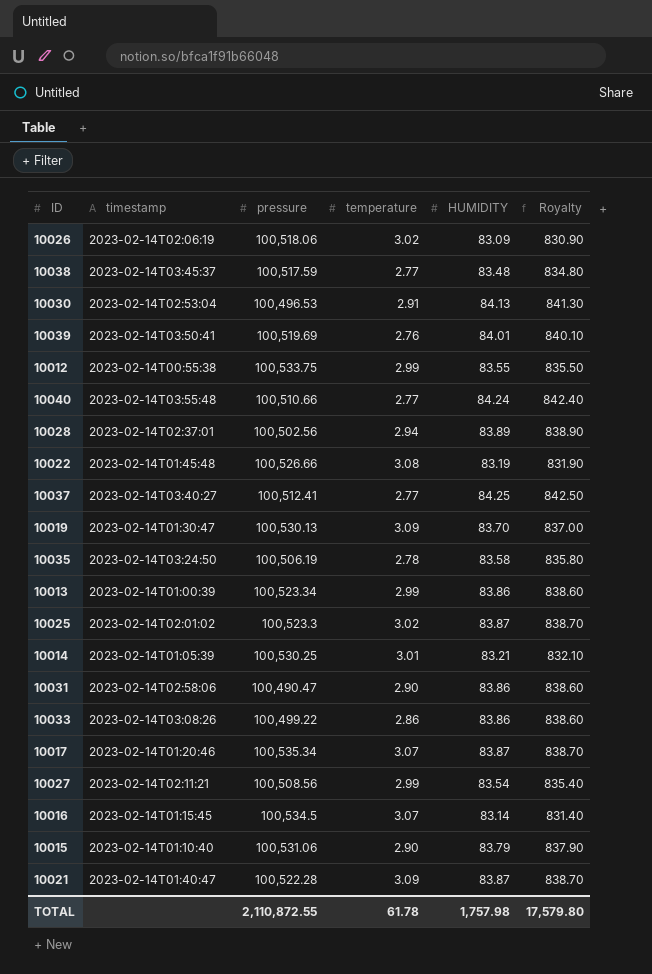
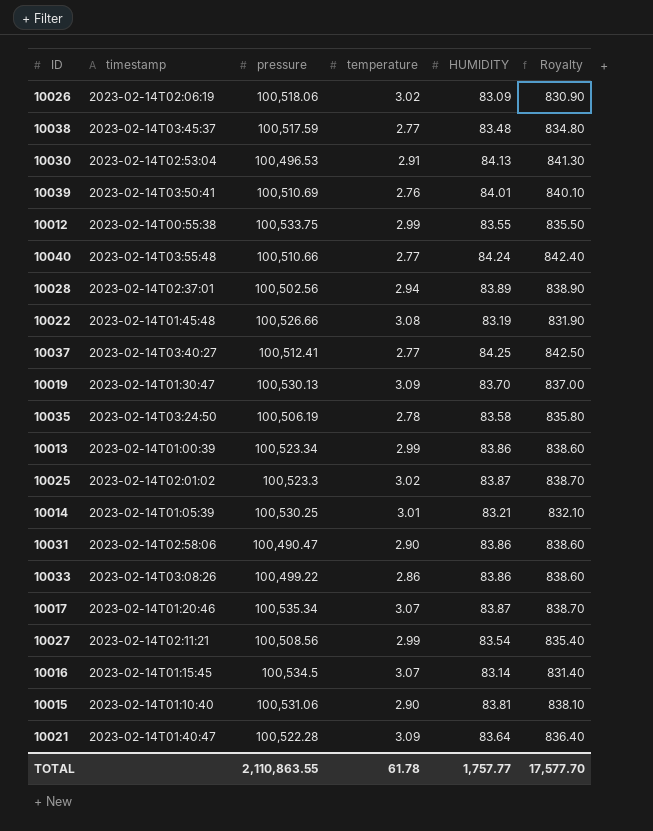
10039 | pressure: 100,519.69 -> 100,510.69
10015 | HUMIDITY: 83.79 -> 83.81
10015 | Royalty: 837.90 -> 838.10
10021 | HUMIDITY: 83.87 -> 83.64
10021 | Royalty: 838.70 -> 836.40
TOTAL | pressure: 2,110,872.55 -> 2,110,863.55
TOTAL | HUMIDITY: 1,757.98 -> 1,757.77
TOTAL | Royalty: 17,579.80 -> 17,577.70

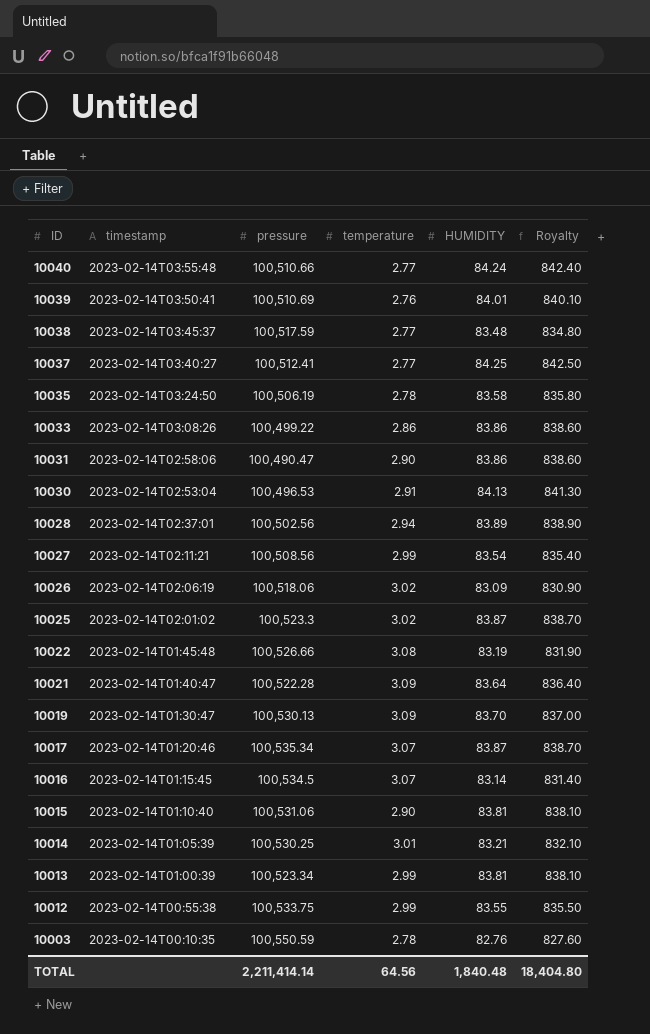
row order: none -> ID descending
10013 | HUMIDITY: 83.86 -> 83.81
10013 | Royalty: 838.60 -> 838.10
row 10003: none -> 2023-02-14T00:10:35 | 100,550.59 | 2.78 | 82.76 | 827.60
TOTAL | pressure: 2,110,863.55 -> 2,211,414.14
TOTAL | temperature: 61.78 -> 64.56
TOTAL | HUMIDITY: 1,757.77 -> 1,840.48
TOTAL | Royalty: 17,577.70 -> 18,404.80

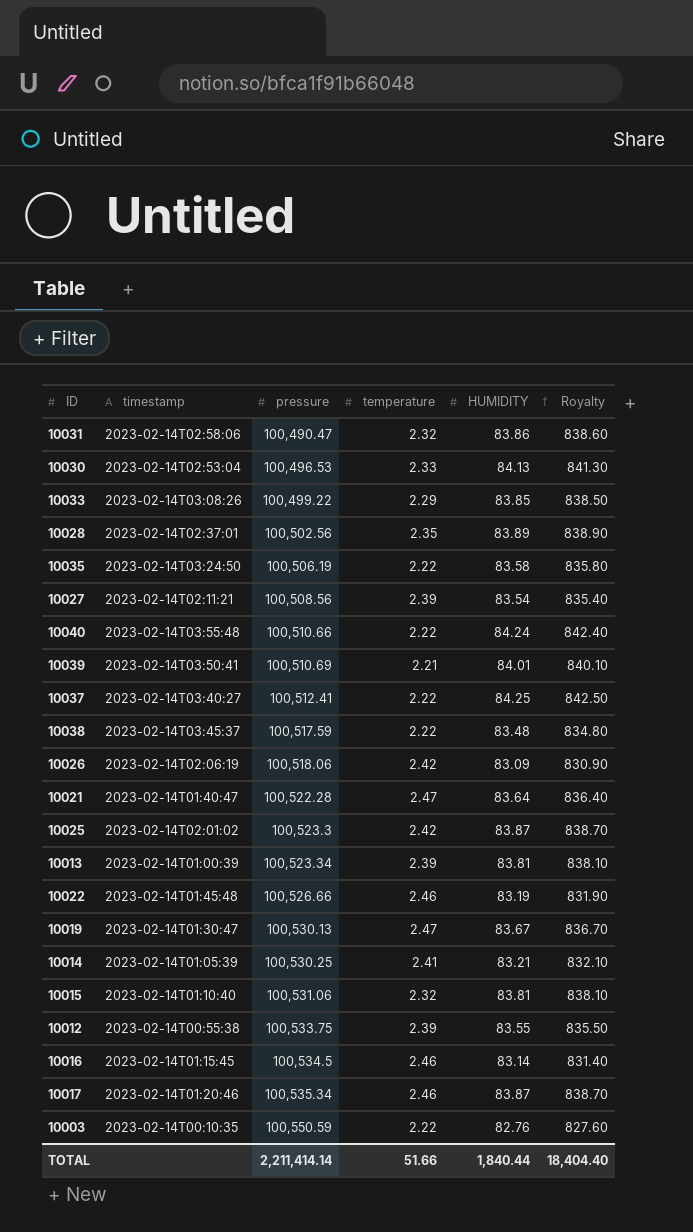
row order: ID descending -> pressure ascending
10031 | temperature: 2.90 -> 2.32
10030 | temperature: 2.91 -> 2.33
10033 | temperature: 2.86 -> 2.29
10033 | HUMIDITY: 83.86 -> 83.85
10033 | Royalty: 838.60 -> 838.50
10028 | temperature: 2.94 -> 2.35
10035 | temperature: 2.78 -> 2.22
10027 | temperature: 2.99 -> 2.39
10040 | temperature: 2.77 -> 2.22
10039 | temperature: 2.76 -> 2.21
10037 | temperature: 2.77 -> 2.22
10038 | temperature: 2.77 -> 2.22
10026 | temperature: 3.02 -> 2.42
10021 | temperature: 3.09 -> 2.47
10025 | temperature: 3.02 -> 2.42
10013 | temperature: 2.99 -> 2.39
10022 | temperature: 3.08 -> 2.46
10019 | temperature: 3.09 -> 2.47
10019 | HUMIDITY: 83.70 -> 83.67
10019 | Royalty: 837.00 -> 836.70
10014 | temperature: 3.01 -> 2.41
10015 | temperature: 2.90 -> 2.32
10012 | temperature: 2.99 -> 2.39
10016 | temperature: 3.07 -> 2.46
10017 | temperature: 3.07 -> 2.46
10003 | temperature: 2.78 -> 2.22
TOTAL | temperature: 64.56 -> 51.66
TOTAL | HUMIDITY: 1,840.48 -> 1,840.44
TOTAL | Royalty: 18,404.80 -> 18,404.40

